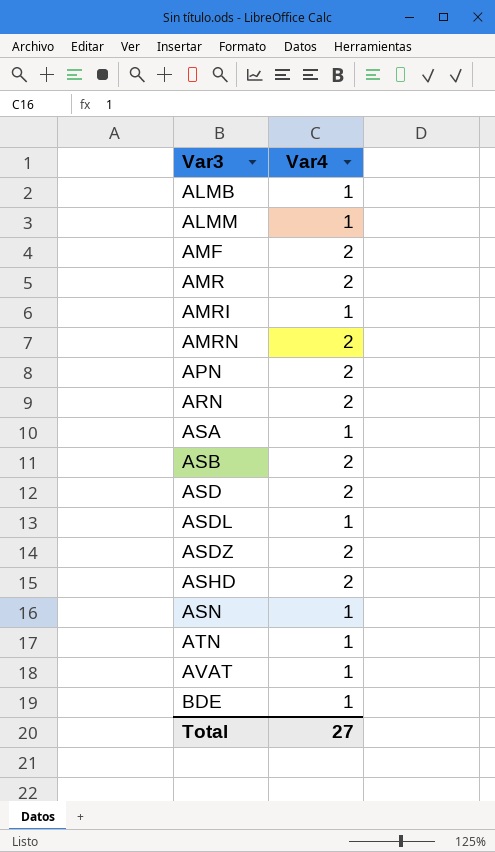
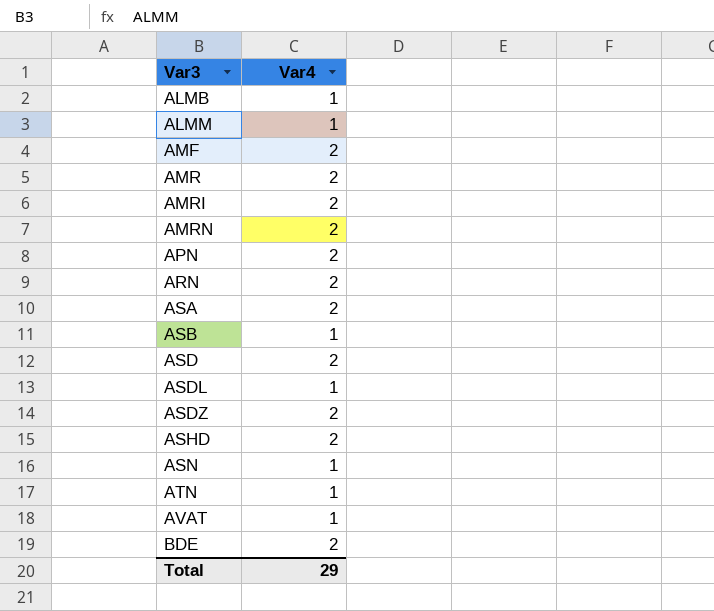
AMRI | Var4: 1 -> 2
ASA | Var4: 1 -> 2
ASB | Var4: 2 -> 1
BDE | Var4: 1 -> 2
Total | Var4: 27 -> 29

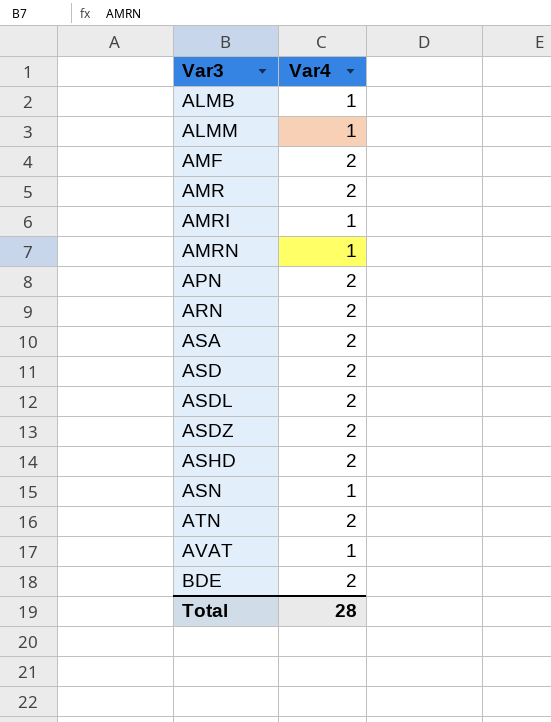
row ASB: 1 -> none
AMRI | Var4: 2 -> 1
AMRN | Var4: 2 -> 1
ASDL | Var4: 1 -> 2
ATN | Var4: 1 -> 2
Total | Var4: 29 -> 28

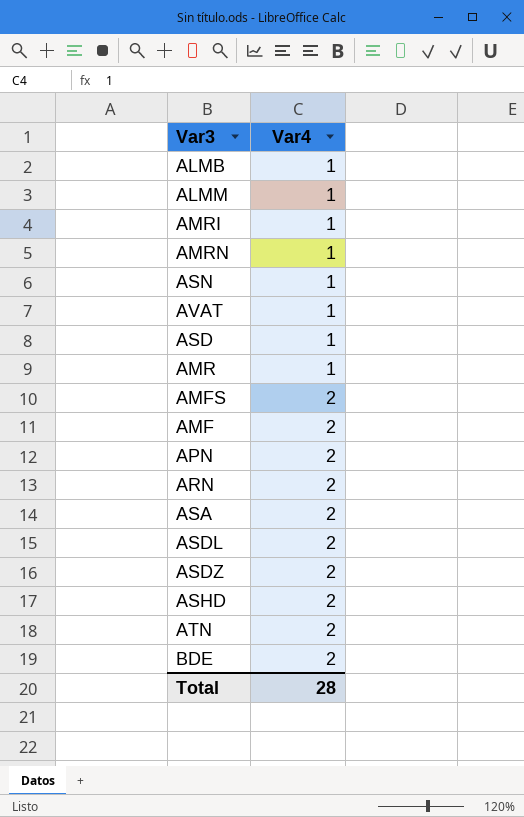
row order: Var3 ascending -> Var4 ascending
ASD | Var4: 2 -> 1
AMR | Var4: 2 -> 1
row AMFS: none -> 2

